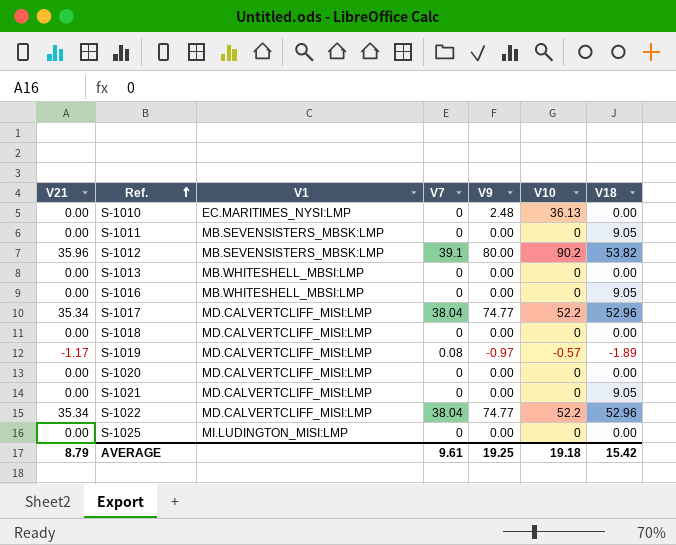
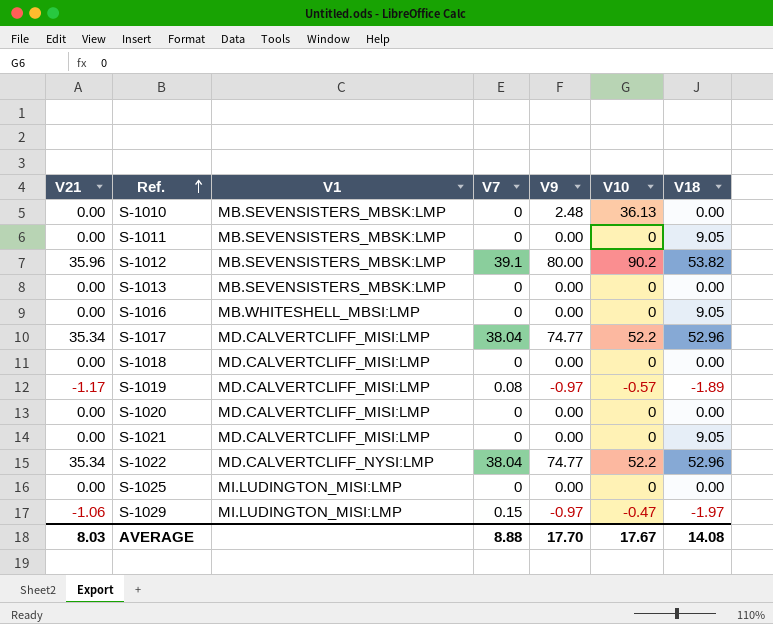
S-1010 | V1: EC.MARITIMES_NYSI:LMP -> MB.SEVENSISTERS_MBSK:LMP
S-1013 | V1: MB.WHITESHELL_MBSI:LMP -> MB.SEVENSISTERS_MBSK:LMP
S-1022 | V1: MD.CALVERTCLIFF_MISI:LMP -> MD.CALVERTCLIFF_NYSI:LMP
row S-1029: none -> -1.06 | MI.LUDINGTON_MISI:LMP | 0.15 | -0.97 | -0.47 | -1.97
AVERAGE | V21: 8.79 -> 8.03
AVERAGE | V7: 9.61 -> 8.88
AVERAGE | V9: 19.25 -> 17.70
AVERAGE | V10: 19.18 -> 17.67
AVERAGE | V18: 15.42 -> 14.08

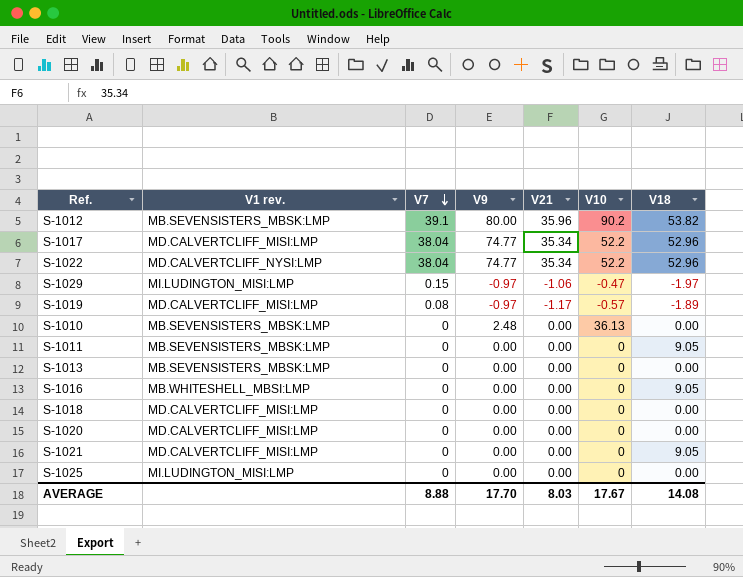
row order: Ref. ascending -> V7 descending
column name: V1 -> V1 rev.
column V21 | position: 1 -> 5

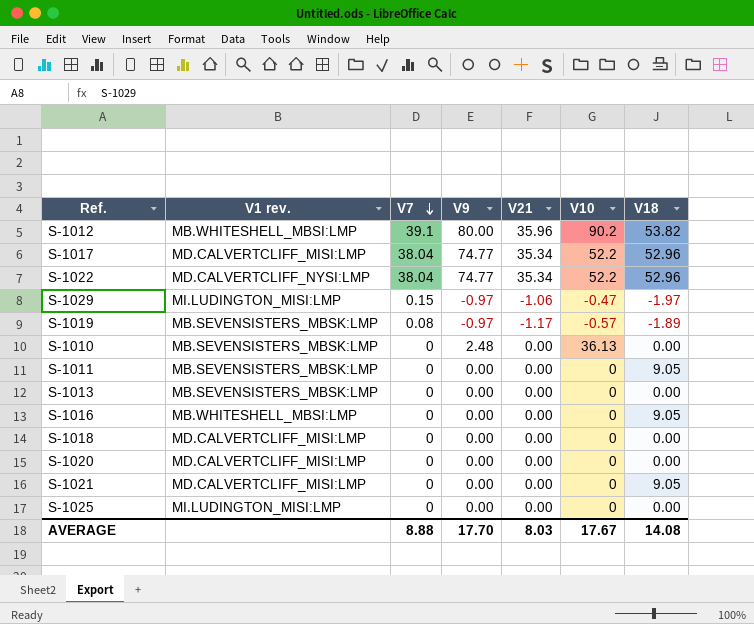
S-1012 | V1 rev.: MB.SEVENSISTERS_MBSK:LMP -> MB.WHITESHELL_MBSI:LMP
S-1019 | V1 rev.: MD.CALVERTCLIFF_MISI:LMP -> MB.SEVENSISTERS_MBSK:LMP

